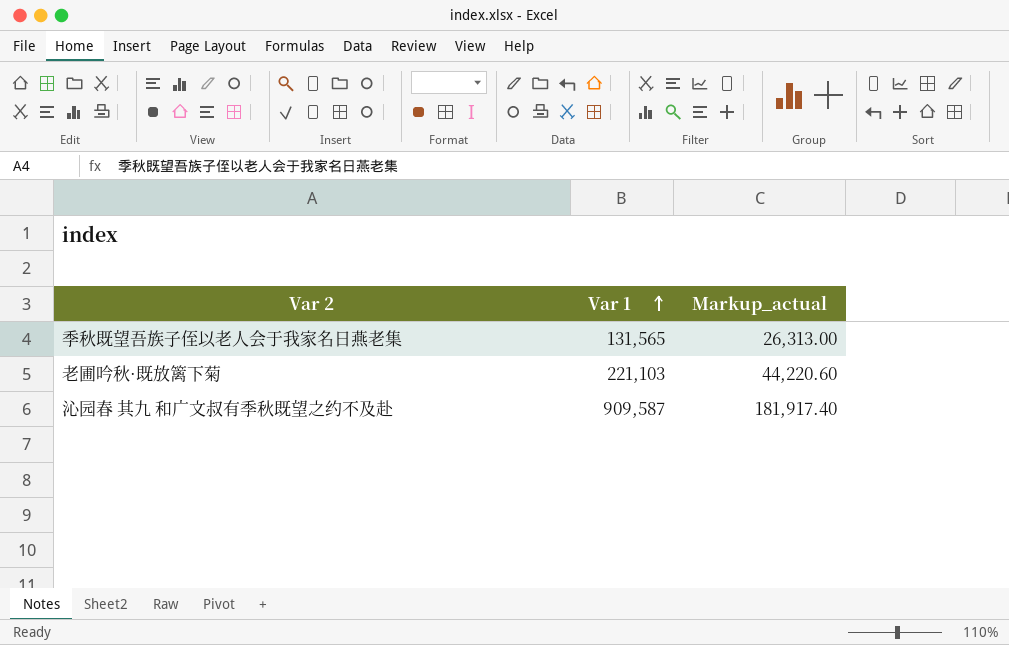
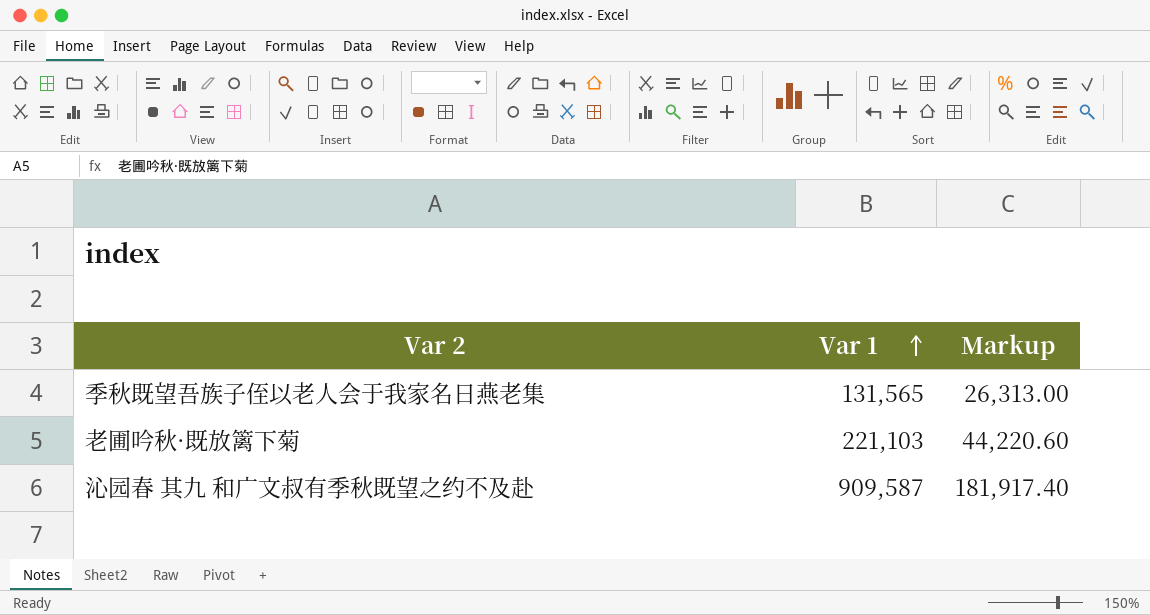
column name: Markup_actual -> Markup

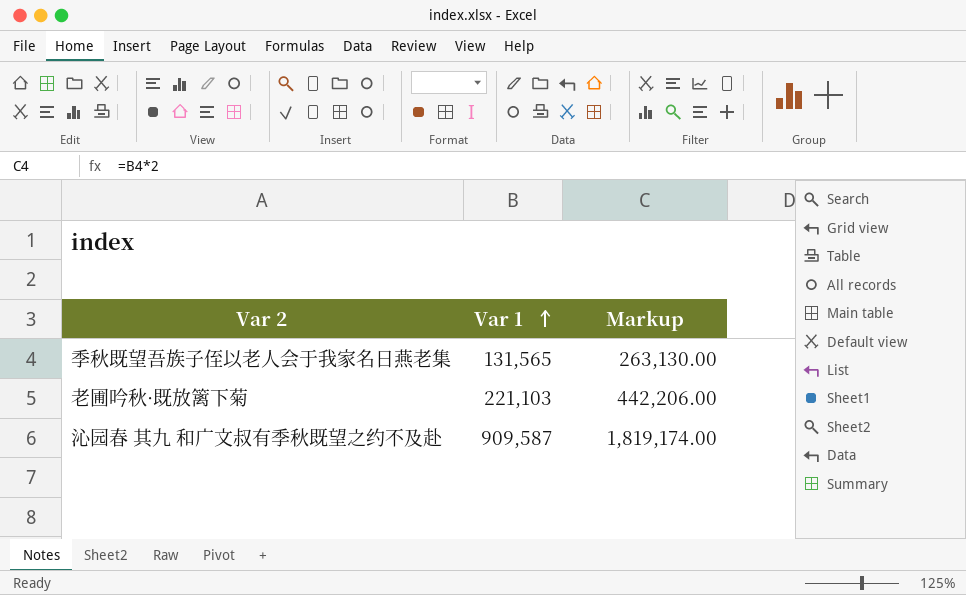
column Markup | formula: [Var 1] * 0.2 -> [Var 1] * 2

